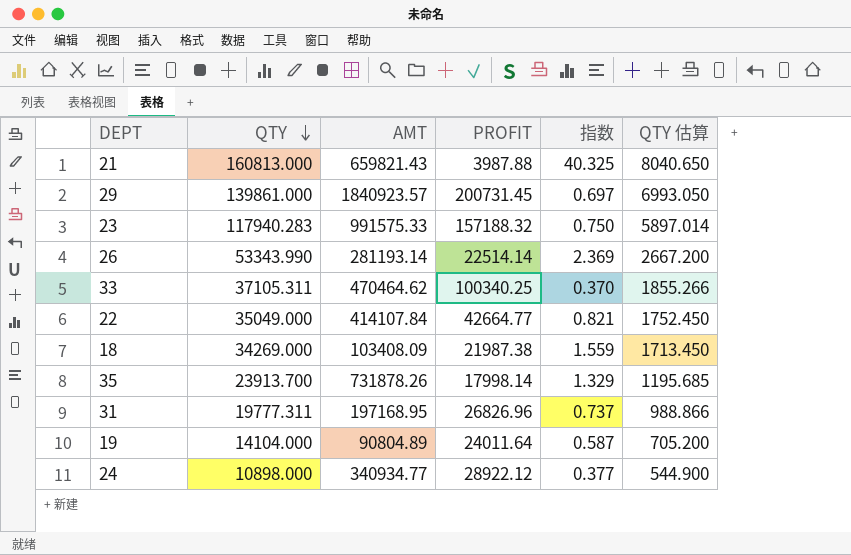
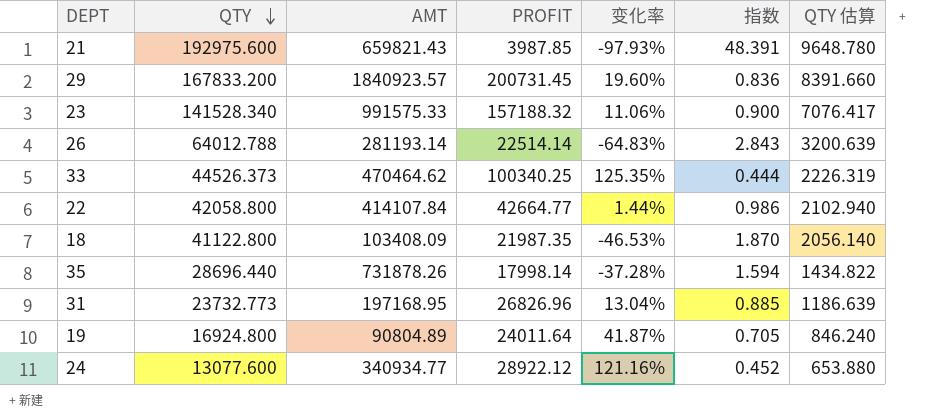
column 变化率 | formula: none -> ([PROFIT] - [QTY]) / [QTY]
21 | QTY: 160813.000 -> 192975.600
21 | PROFIT: 3987.88 -> 3987.85
21 | 指数: 40.325 -> 48.391
21 | QTY 估算: 8040.650 -> 9648.780
29 | QTY: 139861.000 -> 167833.200
29 | 指数: 0.697 -> 0.836
29 | QTY 估算: 6993.050 -> 8391.660
23 | QTY: 117940.283 -> 141528.340
23 | 指数: 0.750 -> 0.900
23 | QTY 估算: 5897.014 -> 7076.417
26 | QTY: 53343.990 -> 64012.788
26 | 指数: 2.369 -> 2.843
26 | QTY 估算: 2667.200 -> 3200.639
33 | QTY: 37105.311 -> 44526.373
33 | 指数: 0.370 -> 0.444
33 | QTY 估算: 1855.266 -> 2226.319
22 | QTY: 35049.000 -> 42058.800
22 | 指数: 0.821 -> 0.986
22 | QTY 估算: 1752.450 -> 2102.940
18 | QTY: 34269.000 -> 41122.800
18 | PROFIT: 21987.38 -> 21987.35
18 | 指数: 1.559 -> 1.870
18 | QTY 估算: 1713.450 -> 2056.140
35 | QTY: 23913.700 -> 28696.440
35 | 指数: 1.329 -> 1.594
35 | QTY 估算: 1195.685 -> 1434.822
31 | QTY: 19777.311 -> 23732.773
31 | 指数: 0.737 -> 0.885
31 | QTY 估算: 988.866 -> 1186.639
19 | QTY: 14104.000 -> 16924.800
19 | 指数: 0.587 -> 0.705
19 | QTY 估算: 705.200 -> 846.240
24 | QTY: 10898.000 -> 13077.600
24 | 指数: 0.377 -> 0.452
24 | QTY 估算: 544.900 -> 653.880

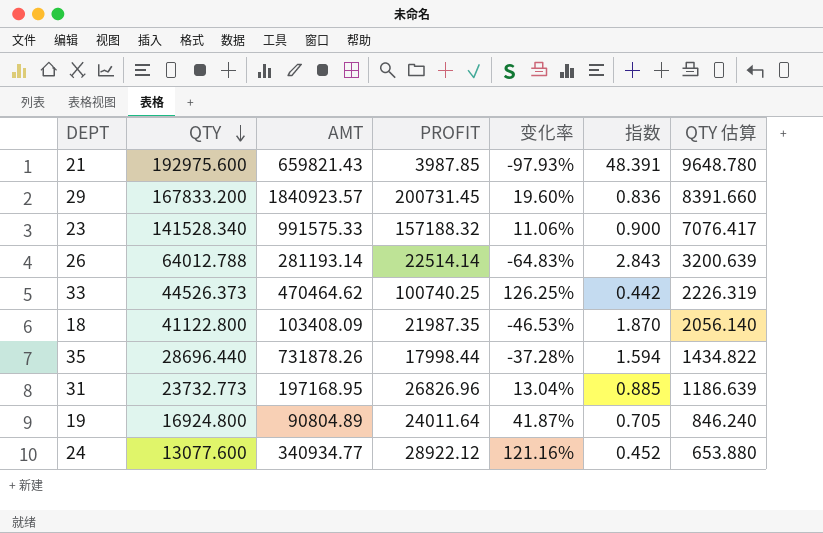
row 22: 42058.800 | 414107.84 | 42664.77 | 1.44% | 0.986 | 2102.940 -> none
33 | PROFIT: 100340.25 -> 100740.25
33 | 变化率: 125.35% -> 126.25%
33 | 指数: 0.444 -> 0.442
35 | PROFIT: 17998.14 -> 17998.44

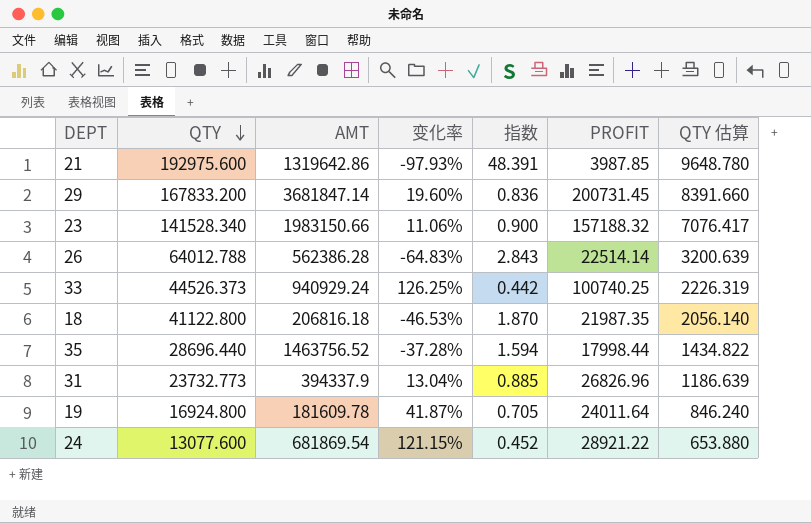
column PROFIT | position: 4 -> 6
21 | AMT: 659821.43 -> 1319642.86
29 | AMT: 1840923.57 -> 3681847.14
23 | AMT: 991575.33 -> 1983150.66
26 | AMT: 281193.14 -> 562386.28
33 | AMT: 470464.62 -> 940929.24
18 | AMT: 103408.09 -> 206816.18
35 | AMT: 731878.26 -> 1463756.52
31 | AMT: 197168.95 -> 394337.9
19 | AMT: 90804.89 -> 181609.78
24 | AMT: 340934.77 -> 681869.54
24 | 变化率: 121.16% -> 121.15%
24 | PROFIT: 28922.12 -> 28921.22

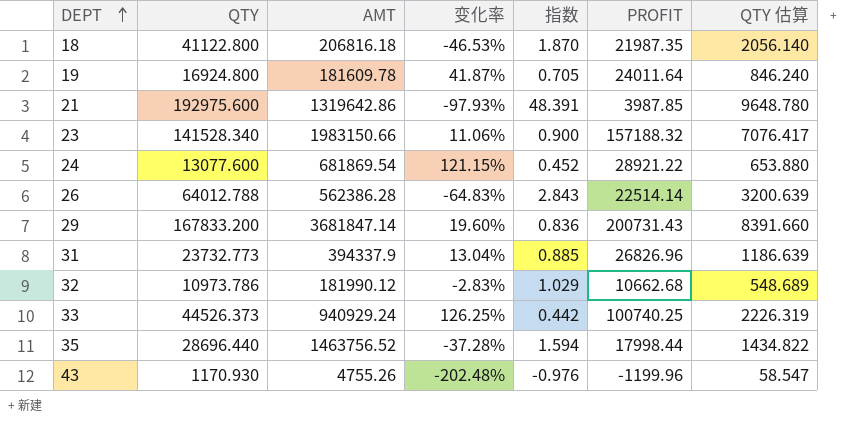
row order: QTY descending -> DEPT ascending
29 | PROFIT: 200731.45 -> 200731.43
row 32: none -> 10973.786 | 181990.12 | -2.83% | 1.029 | 10662.68 | 548.689
row 43: none -> 1170.930 | 4755.26 | -202.48% | -0.976 | -1199.96 | 58.547

